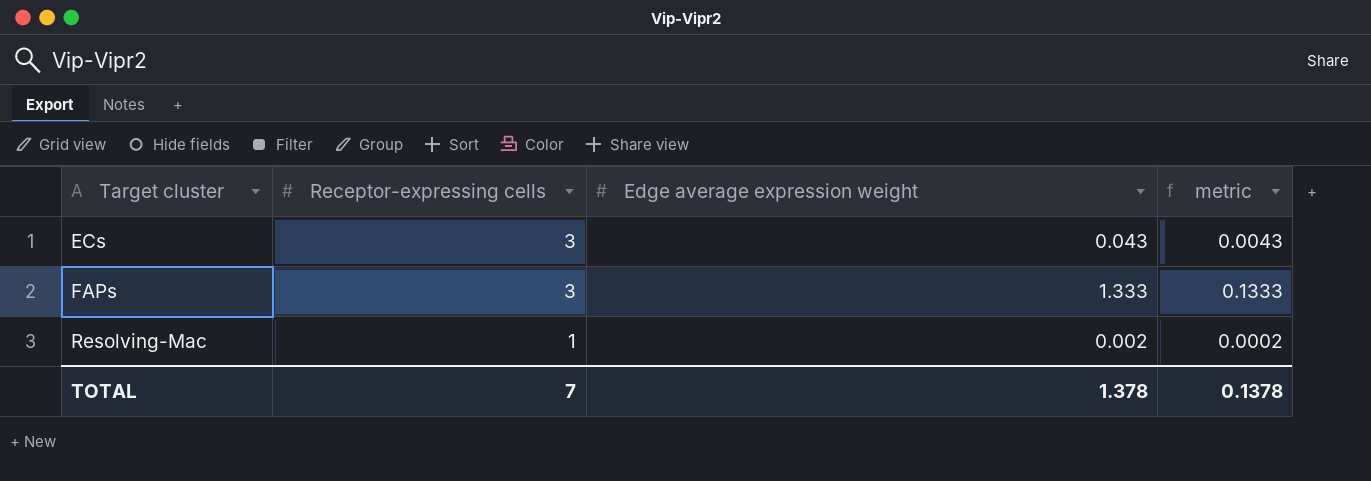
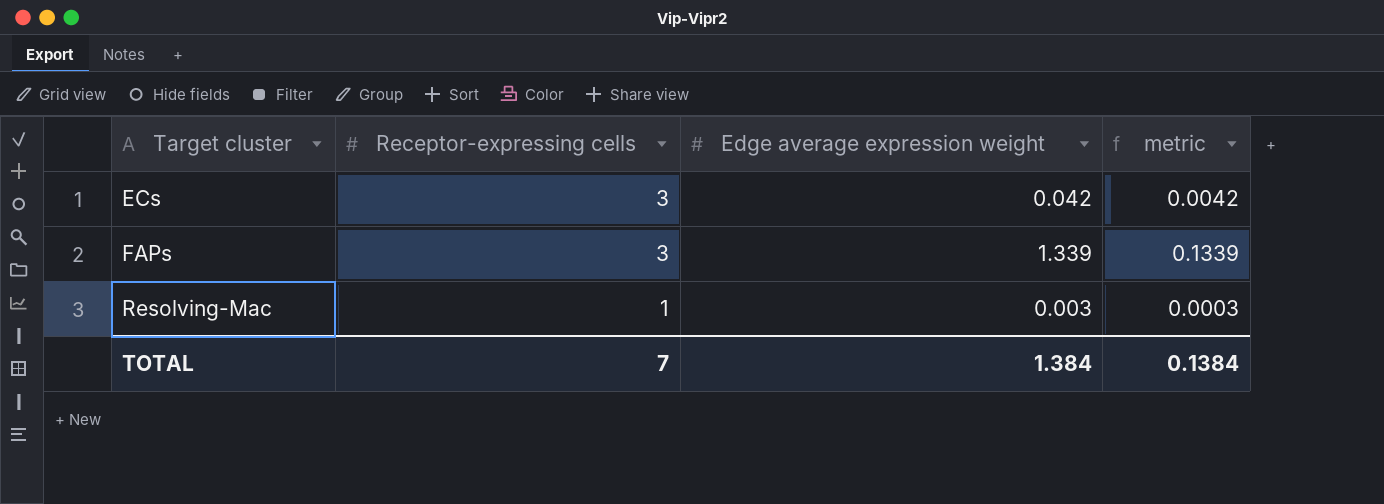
ECs | Edge average expression weight: 0.043 -> 0.042
ECs | metric: 0.0043 -> 0.0042
FAPs | Edge average expression weight: 1.333 -> 1.339
FAPs | metric: 0.1333 -> 0.1339
Resolving-Mac | Edge average expression weight: 0.002 -> 0.003
Resolving-Mac | metric: 0.0002 -> 0.0003
TOTAL | Edge average expression weight: 1.378 -> 1.384
TOTAL | metric: 0.1378 -> 0.1384

